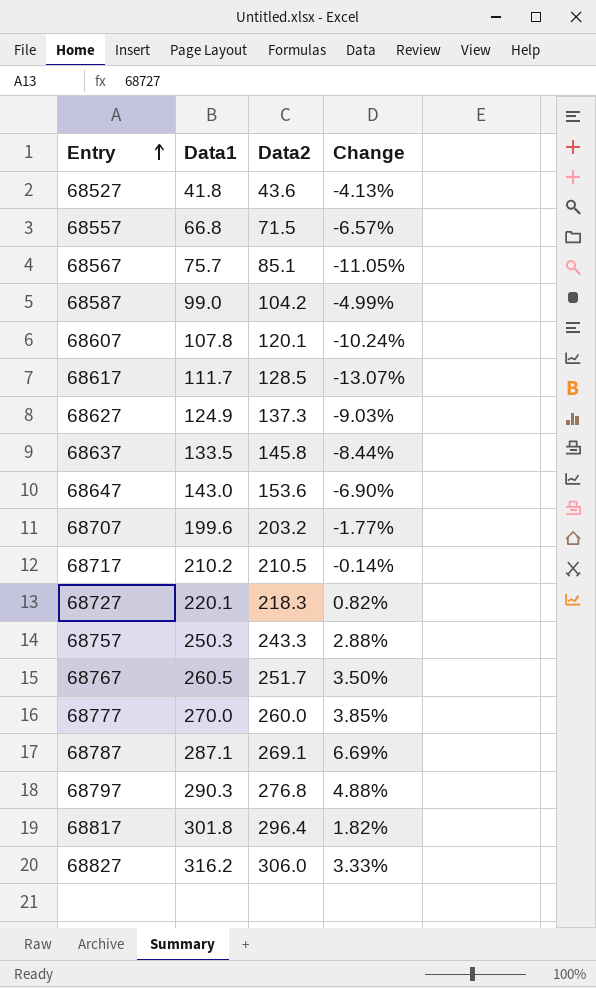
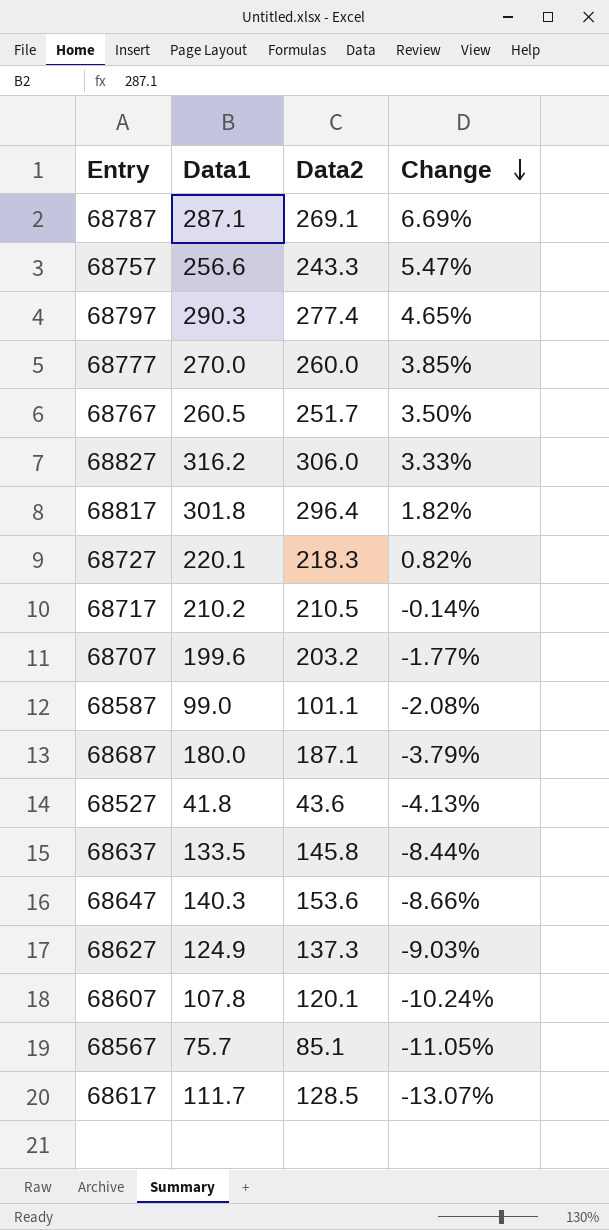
row order: Entry ascending -> Change descending
row 68557: 66.8 | 71.5 | -6.57% -> none
68757 | Data1: 250.3 -> 256.6
68757 | Change: 2.88% -> 5.47%
68797 | Data2: 276.8 -> 277.4
68797 | Change: 4.88% -> 4.65%
68587 | Data2: 104.2 -> 101.1
68587 | Change: -4.99% -> -2.08%
row 68687: none -> 180.0 | 187.1 | -3.79%
68647 | Data1: 143.0 -> 140.3
68647 | Change: -6.90% -> -8.66%

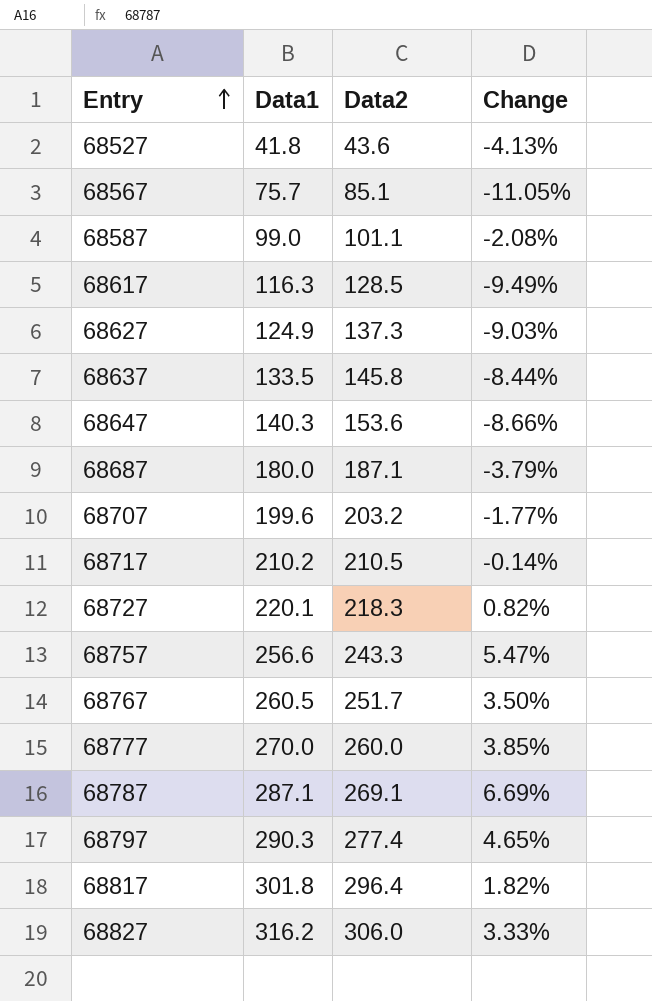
row order: Change descending -> Entry ascending
row 68607: 107.8 | 120.1 | -10.24% -> none
68617 | Data1: 111.7 -> 116.3
68617 | Change: -13.07% -> -9.49%

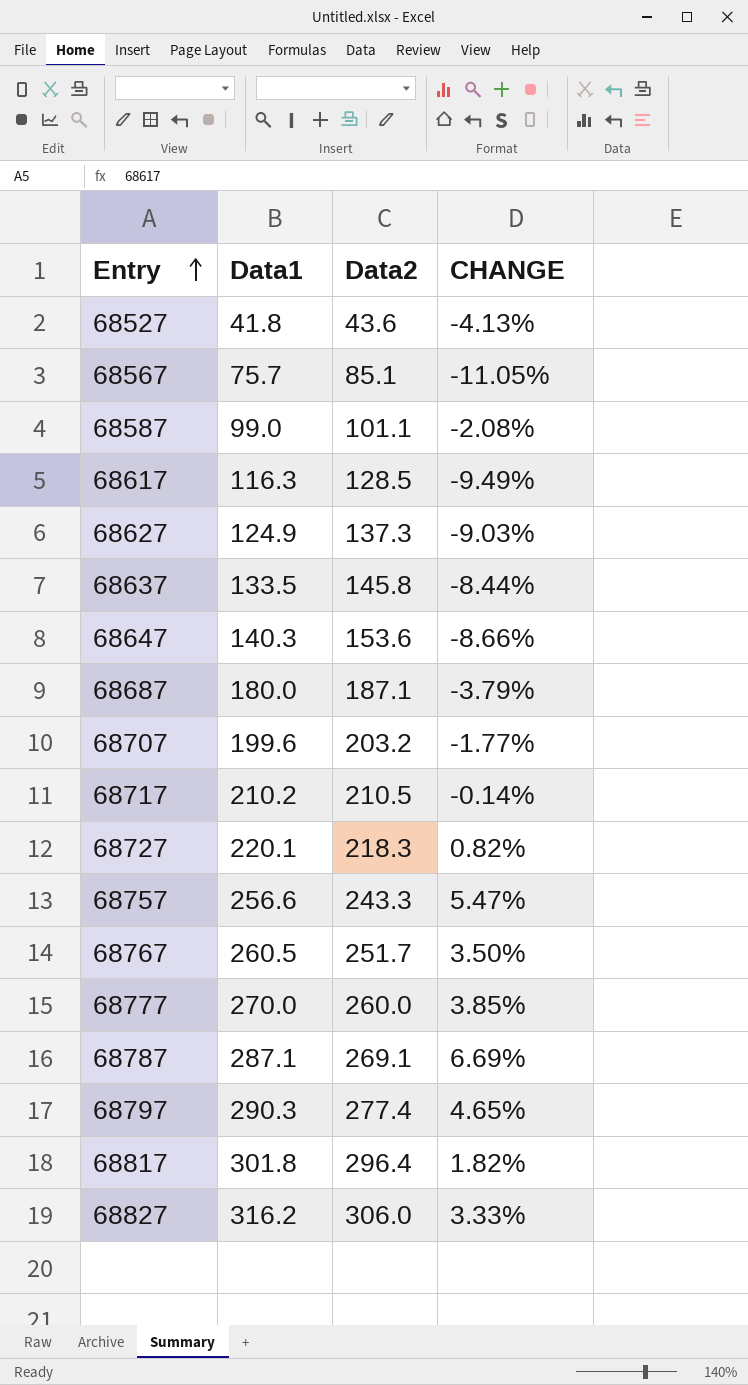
column name: Change -> CHANGE

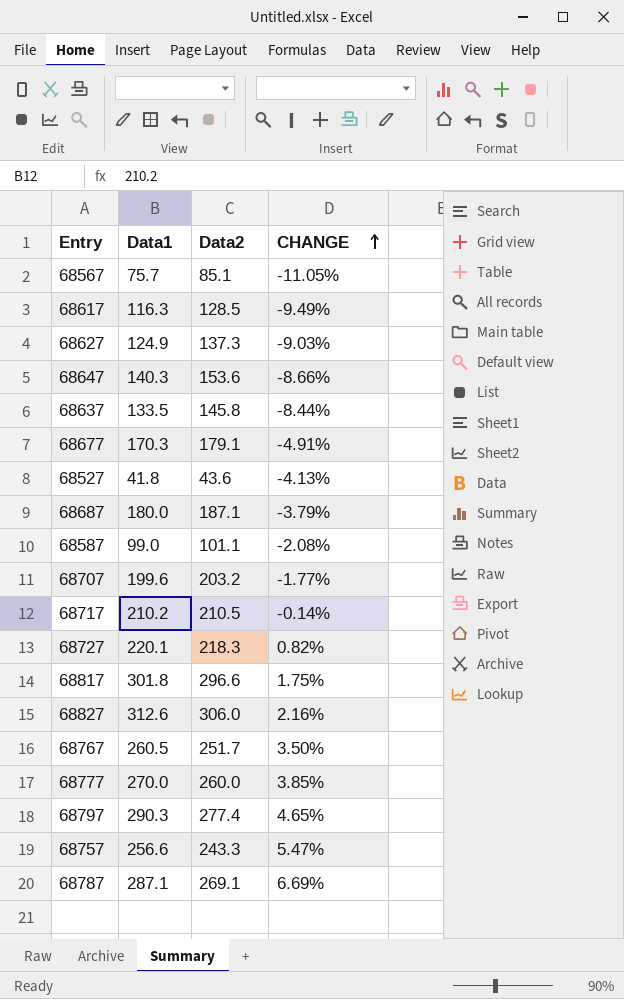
row order: Entry ascending -> CHANGE ascending
row 68677: none -> 170.3 | 179.1 | -4.91%
68817 | Data2: 296.4 -> 296.6
68817 | CHANGE: 1.82% -> 1.75%
68827 | Data1: 316.2 -> 312.6
68827 | CHANGE: 3.33% -> 2.16%

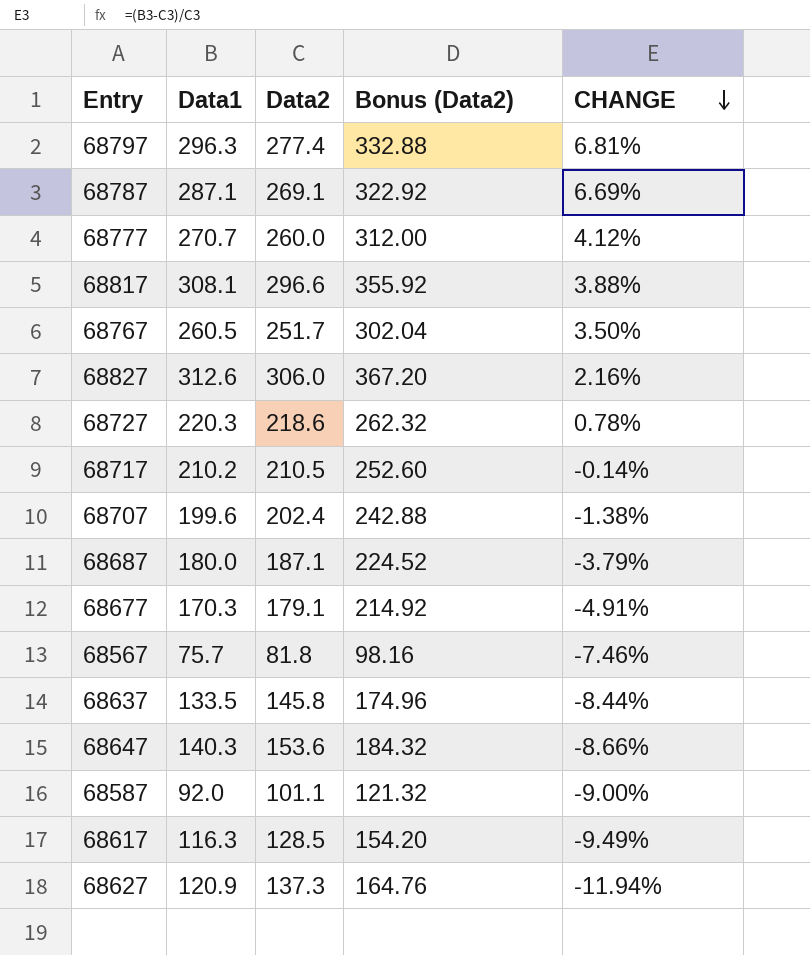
row order: CHANGE ascending -> CHANGE descending
column Bonus (Data2) | formula: none -> [Data2] * 1.2
row 68527: 41.8 | 43.6 | -4.13% -> none
row 68757: 256.6 | 243.3 | 5.47% -> none
68797 | Data1: 290.3 -> 296.3
68797 | CHANGE: 4.65% -> 6.81%
68777 | Data1: 270.0 -> 270.7
68777 | CHANGE: 3.85% -> 4.12%
68817 | Data1: 301.8 -> 308.1
68817 | CHANGE: 1.75% -> 3.88%
68727 | Data1: 220.1 -> 220.3
68727 | Data2: 218.3 -> 218.6
68727 | CHANGE: 0.82% -> 0.78%
68707 | Data2: 203.2 -> 202.4
68707 | CHANGE: -1.77% -> -1.38%
68567 | Data2: 85.1 -> 81.8
68567 | CHANGE: -11.05% -> -7.46%
68587 | Data1: 99.0 -> 92.0
68587 | CHANGE: -2.08% -> -9.00%
68627 | Data1: 124.9 -> 120.9
68627 | CHANGE: -9.03% -> -11.94%

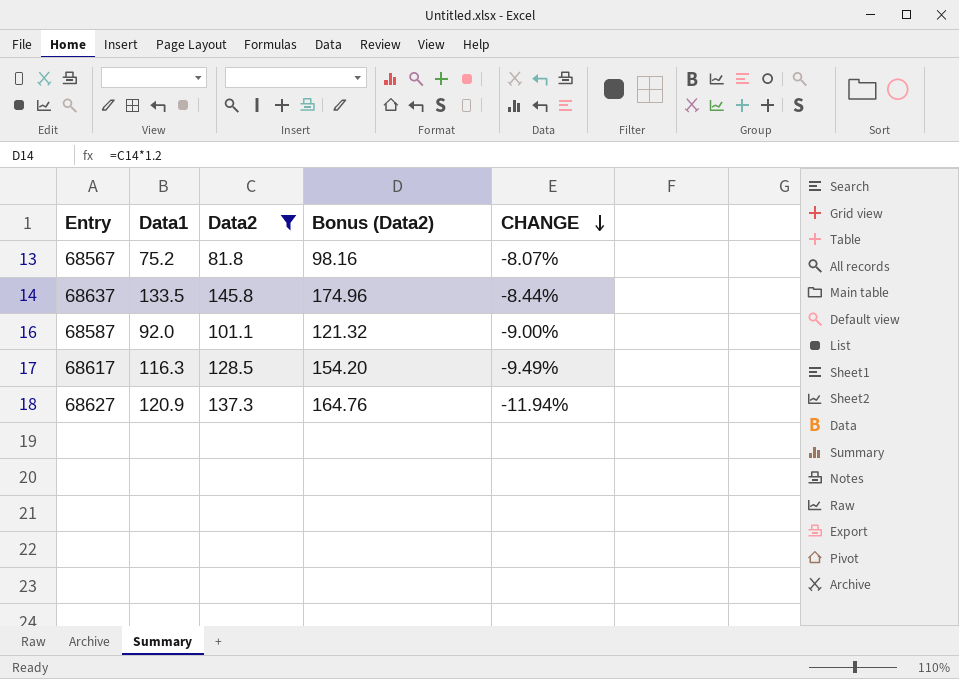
filter: none -> Data2 <= 145.8
68567 | Data1: 75.7 -> 75.2
68567 | CHANGE: -7.46% -> -8.07%

